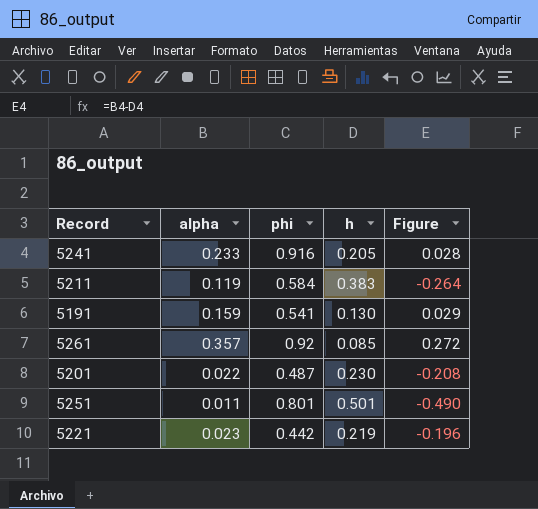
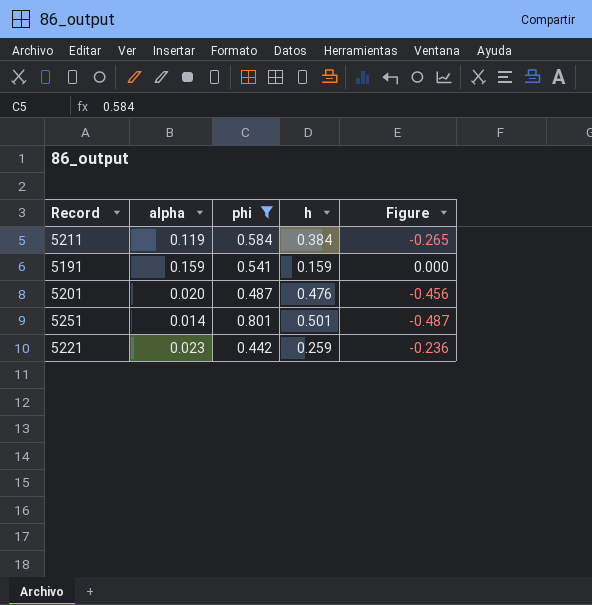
filter: none -> phi <= 0.801
5211 | h: 0.383 -> 0.384
5211 | Figure: -0.264 -> -0.265
5191 | h: 0.130 -> 0.159
5191 | Figure: 0.029 -> 0.000
5201 | alpha: 0.022 -> 0.020
5201 | h: 0.230 -> 0.476
5201 | Figure: -0.208 -> -0.456
5251 | alpha: 0.011 -> 0.014
5251 | Figure: -0.490 -> -0.487
5221 | h: 0.219 -> 0.259
5221 | Figure: -0.196 -> -0.236

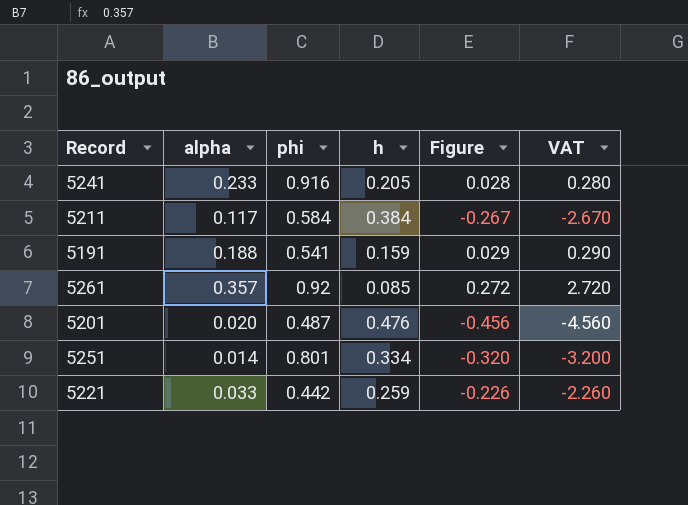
filter: phi <= 0.801 -> none
column VAT | formula: none -> [Figure] * 10
5211 | alpha: 0.119 -> 0.117
5211 | Figure: -0.265 -> -0.267
5191 | alpha: 0.159 -> 0.188
5191 | Figure: 0.000 -> 0.029
5251 | h: 0.501 -> 0.334
5251 | Figure: -0.487 -> -0.320
5221 | alpha: 0.023 -> 0.033
5221 | Figure: -0.236 -> -0.226

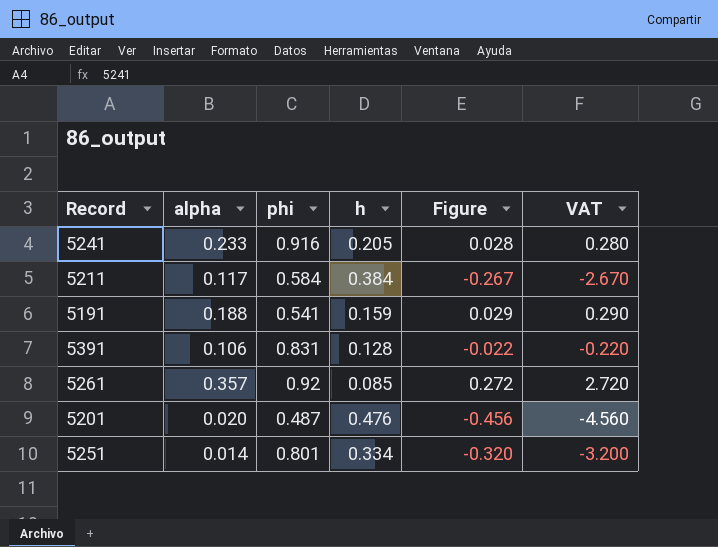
row 5221: 0.033 | 0.442 | 0.259 | -0.226 | -2.260 -> none
row 5391: none -> 0.106 | 0.831 | 0.128 | -0.022 | -0.220

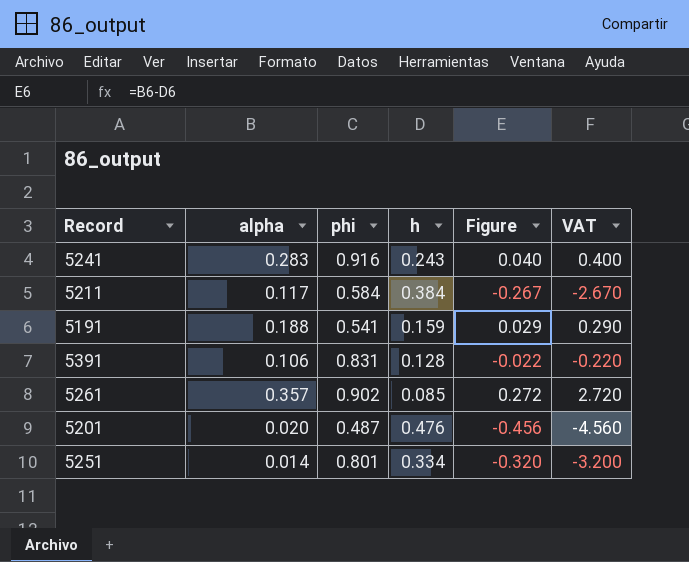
5241 | alpha: 0.233 -> 0.283
5241 | h: 0.205 -> 0.243
5241 | Figure: 0.028 -> 0.040
5241 | VAT: 0.280 -> 0.400
5261 | phi: 0.92 -> 0.902

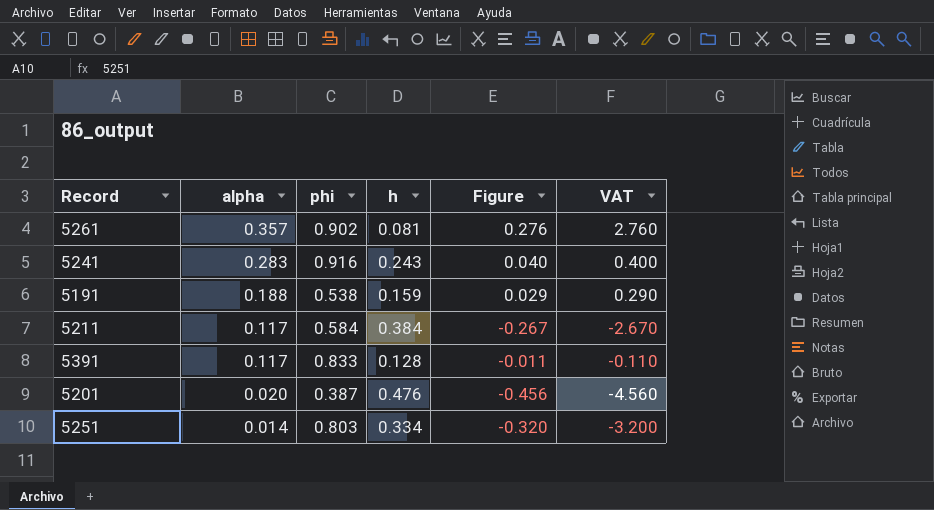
row order: none -> alpha descending
5261 | h: 0.085 -> 0.081
5261 | Figure: 0.272 -> 0.276
5261 | VAT: 2.720 -> 2.760
5191 | phi: 0.541 -> 0.538
5391 | alpha: 0.106 -> 0.117
5391 | phi: 0.831 -> 0.833
5391 | Figure: -0.022 -> -0.011
5391 | VAT: -0.220 -> -0.110
5201 | phi: 0.487 -> 0.387
5251 | phi: 0.801 -> 0.803

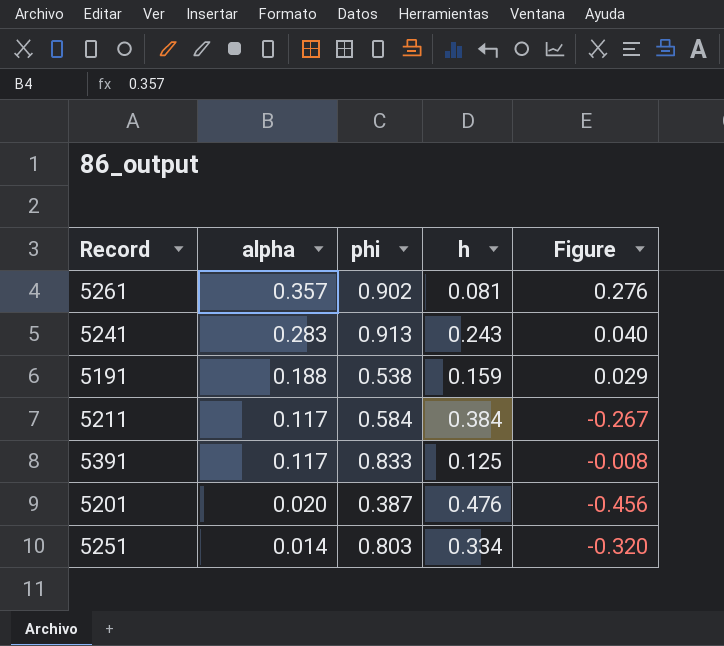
column VAT | formula: [Figure] * 10 -> none
5241 | phi: 0.916 -> 0.913
5391 | h: 0.128 -> 0.125
5391 | Figure: -0.011 -> -0.008

